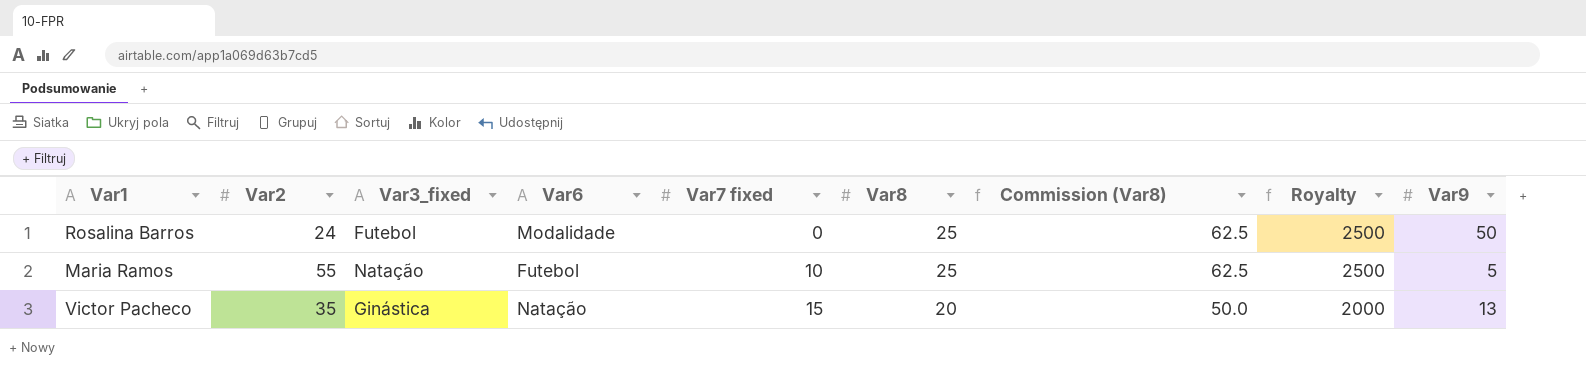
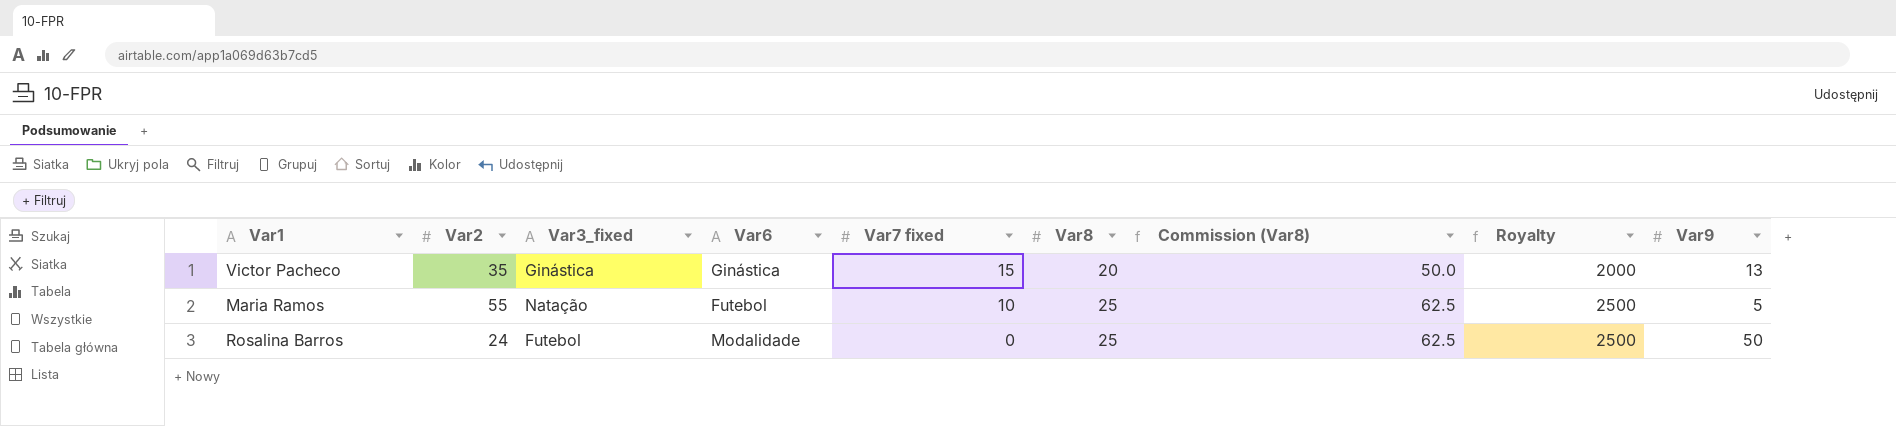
row order: Var7 fixed ascending -> Var7 fixed descending
Victor Pacheco | Var6: Natação -> Ginástica

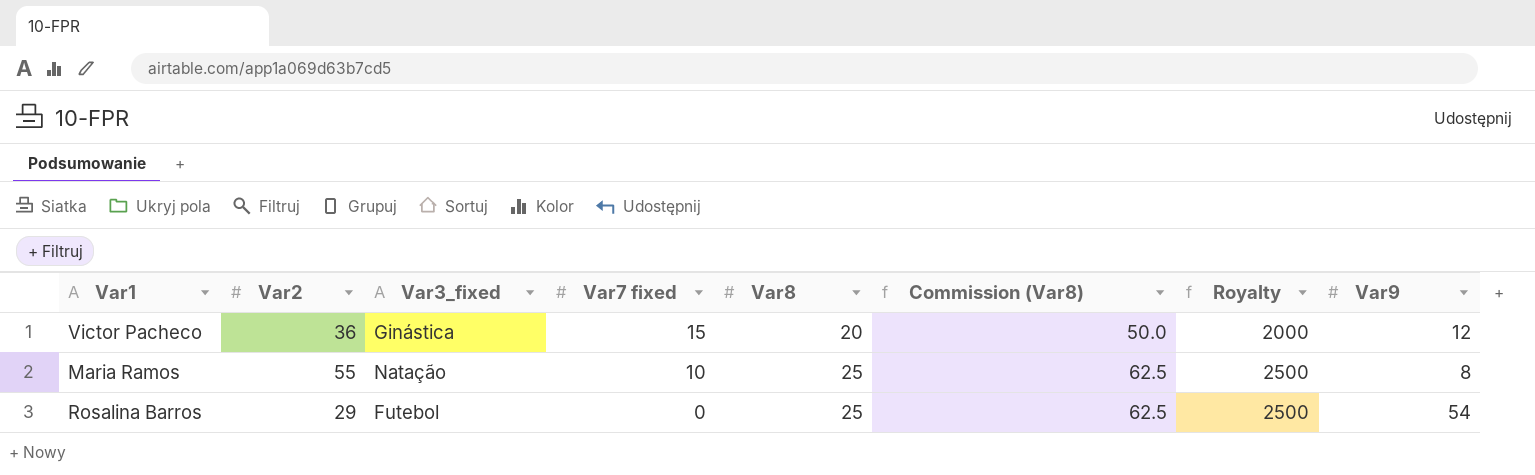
column Var6 | position: 4 -> none
Victor Pacheco | Var2: 35 -> 36
Victor Pacheco | Var9: 13 -> 12
Maria Ramos | Var9: 5 -> 8
Rosalina Barros | Var2: 24 -> 29
Rosalina Barros | Var9: 50 -> 54

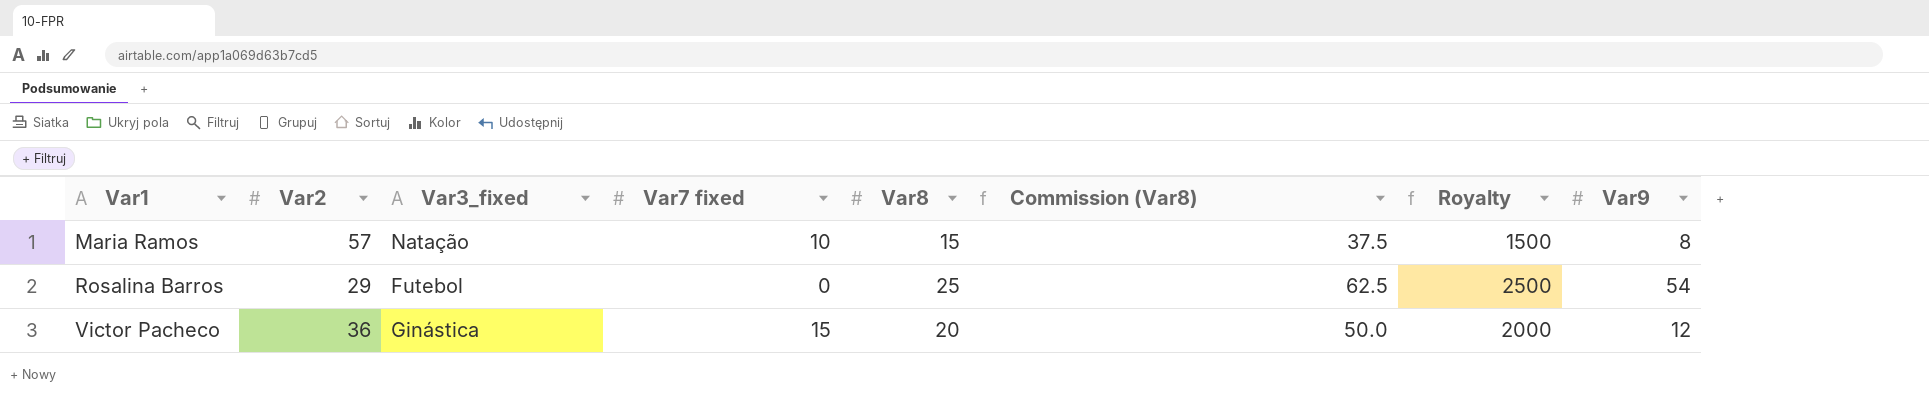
row order: Var7 fixed descending -> Var1 ascending
Maria Ramos | Var2: 55 -> 57
Maria Ramos | Var8: 25 -> 15
Maria Ramos | Commission (Var8): 62.5 -> 37.5
Maria Ramos | Royalty: 2500 -> 1500

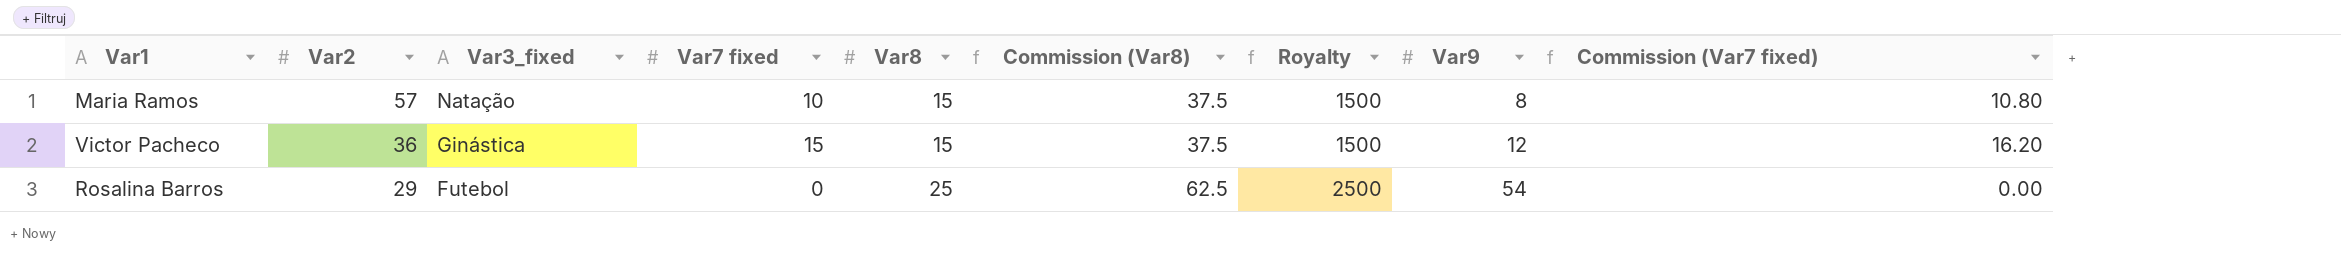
row order: Var1 ascending -> Var2 descending
column Commission (Var7 fixed) | formula: none -> [Var7 fixed] * 1.08
Victor Pacheco | Var8: 20 -> 15
Victor Pacheco | Commission (Var8): 50.0 -> 37.5
Victor Pacheco | Royalty: 2000 -> 1500

